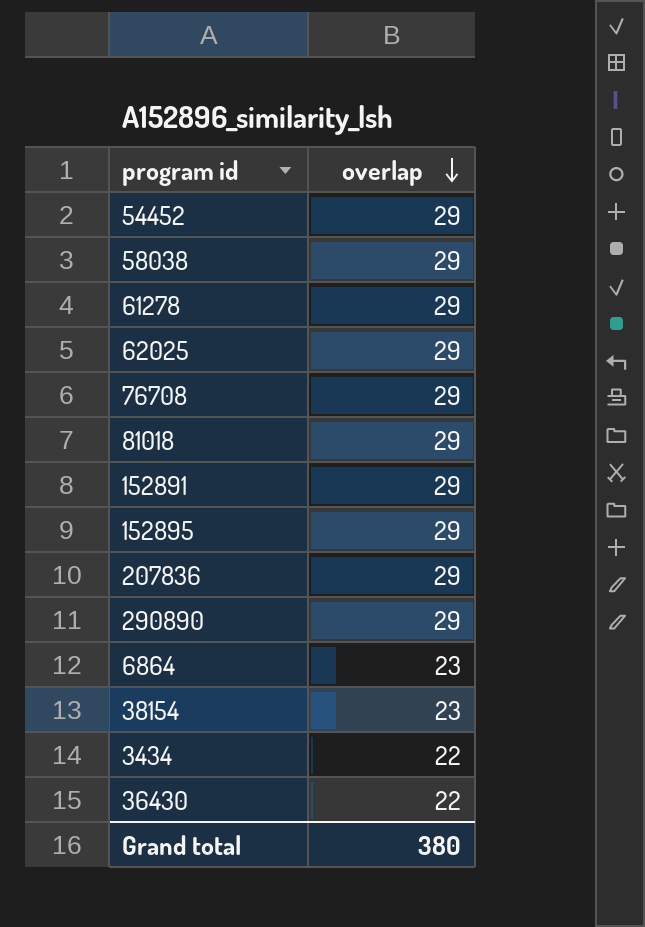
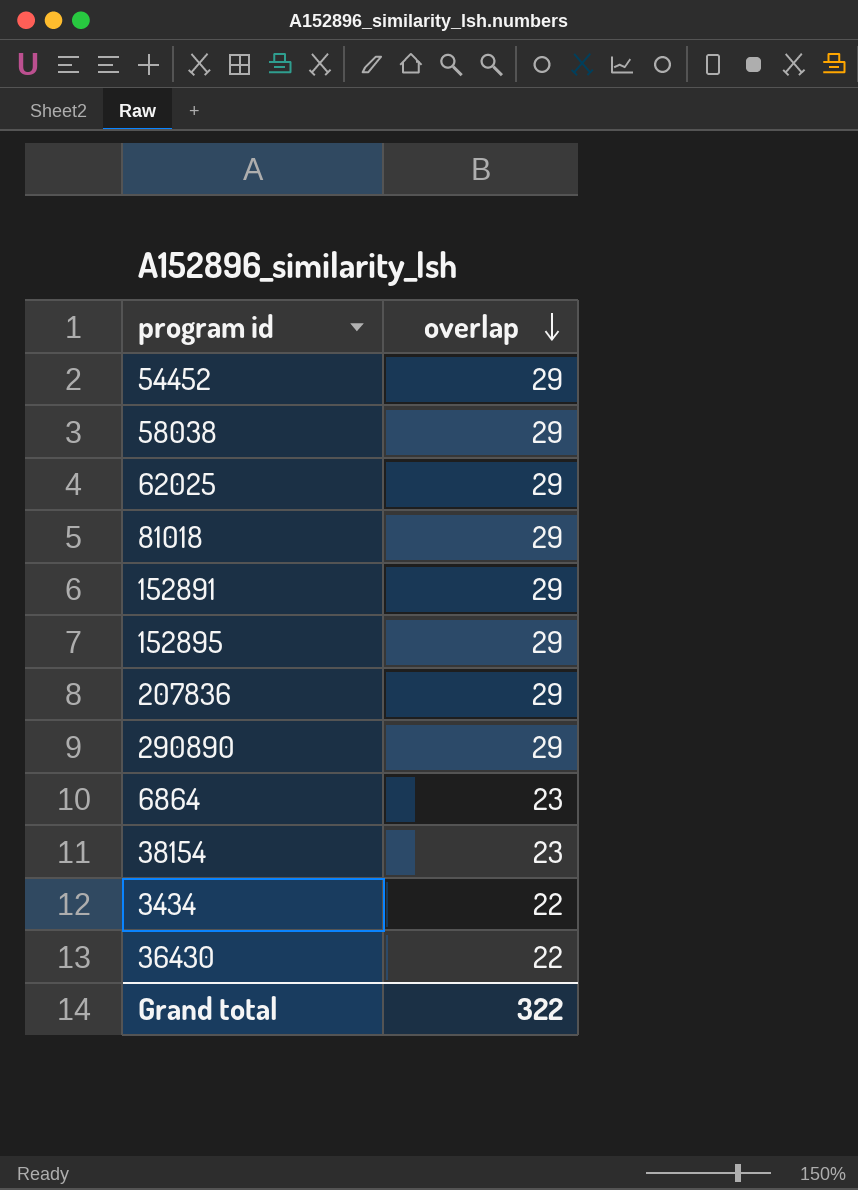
row 61278: 29 -> none
row 76708: 29 -> none
Grand total | overlap: 380 -> 322

